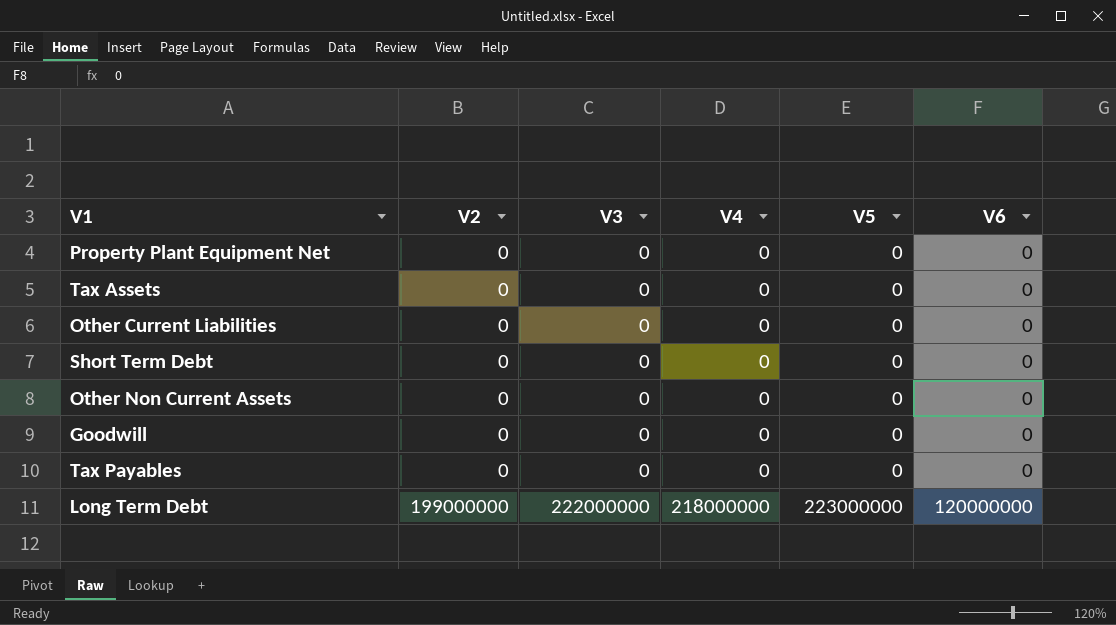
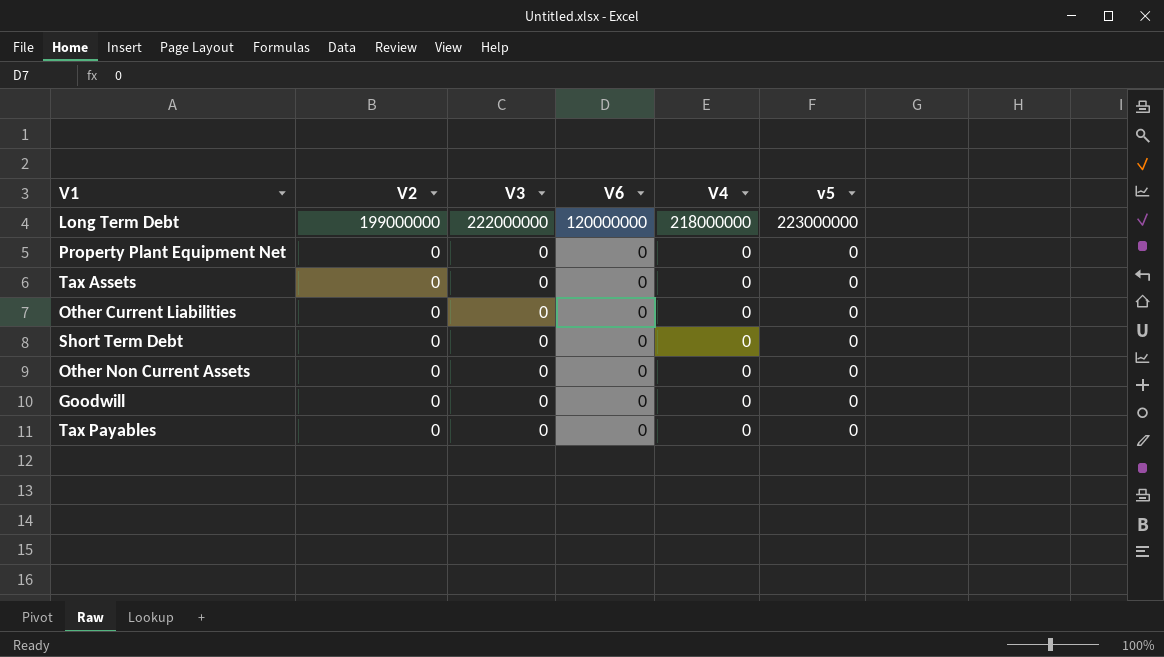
row order: V2 ascending -> V2 descending
column V6 | position: 6 -> 4
column name: V5 -> v5

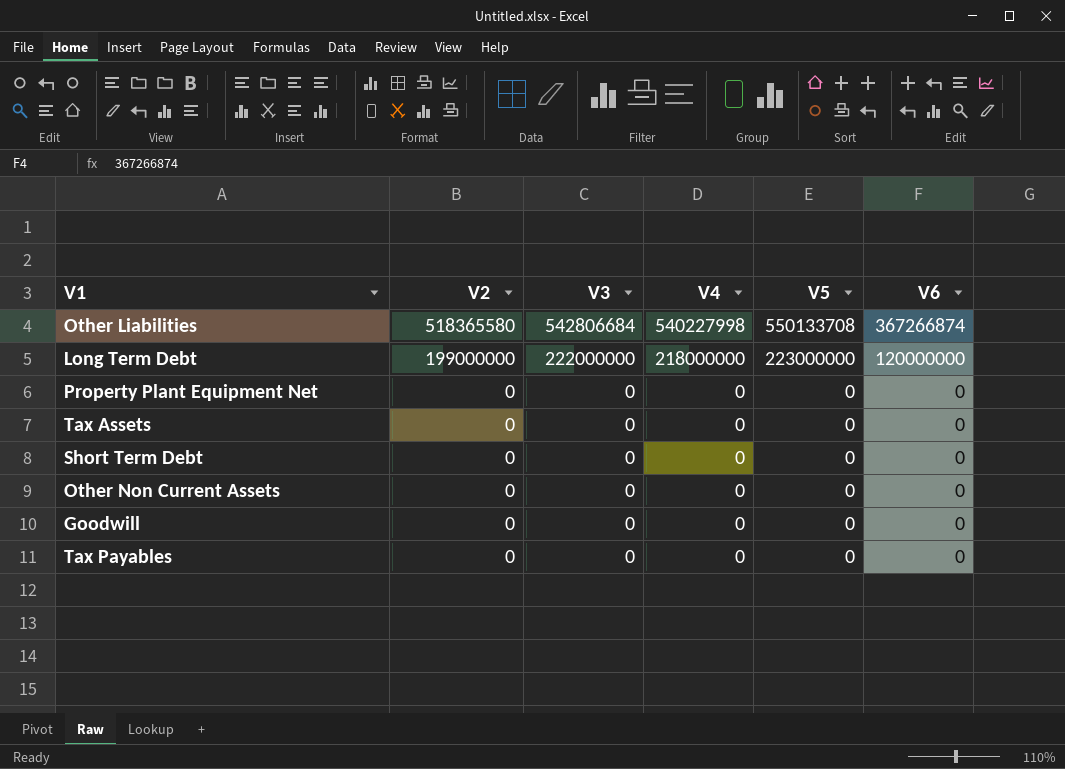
column name: v5 -> V5
column V6 | position: 4 -> 6
row Other Current Liabilities: 0 | 0 | 0 | 0 | 0 -> none
row Other Liabilities: none -> 518365580 | 542806684 | 540227998 | 550133708 | 367266874

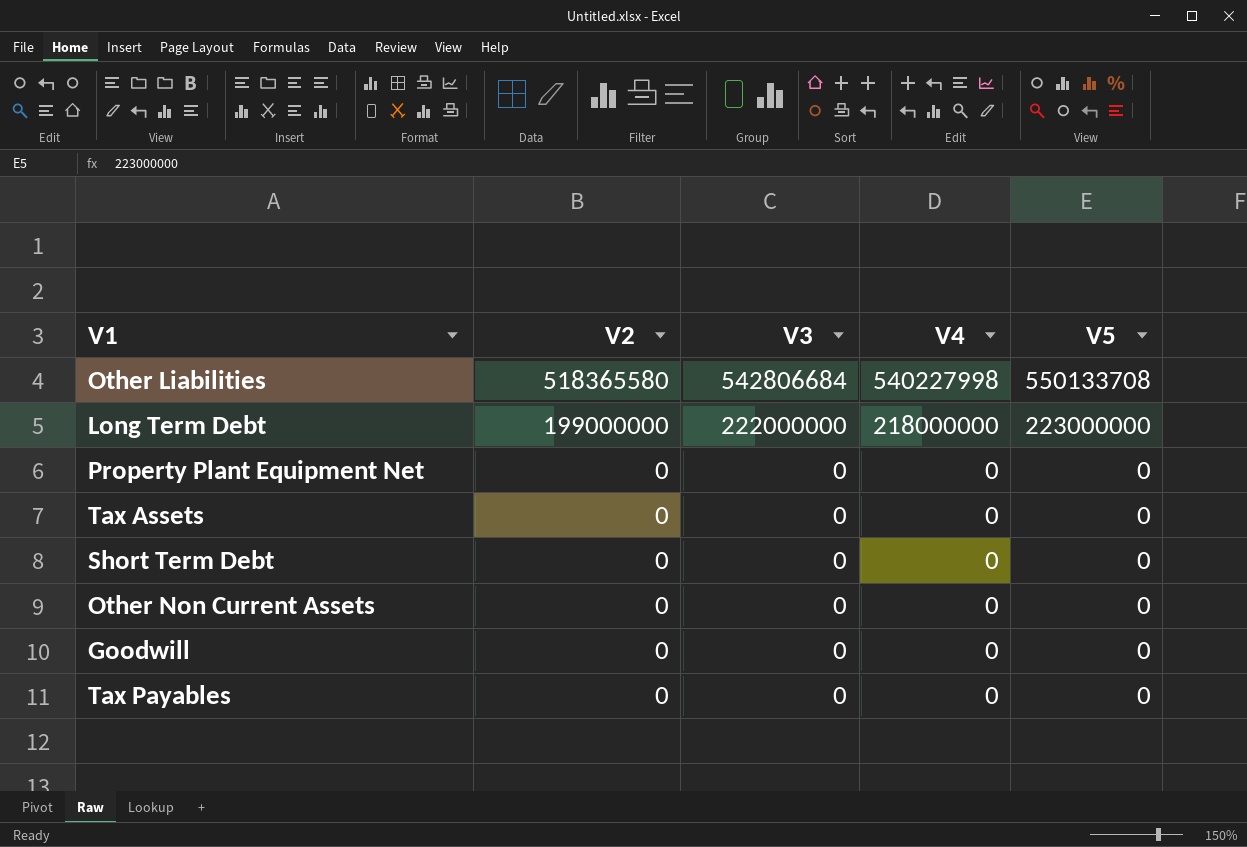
column V6 | position: 6 -> none

